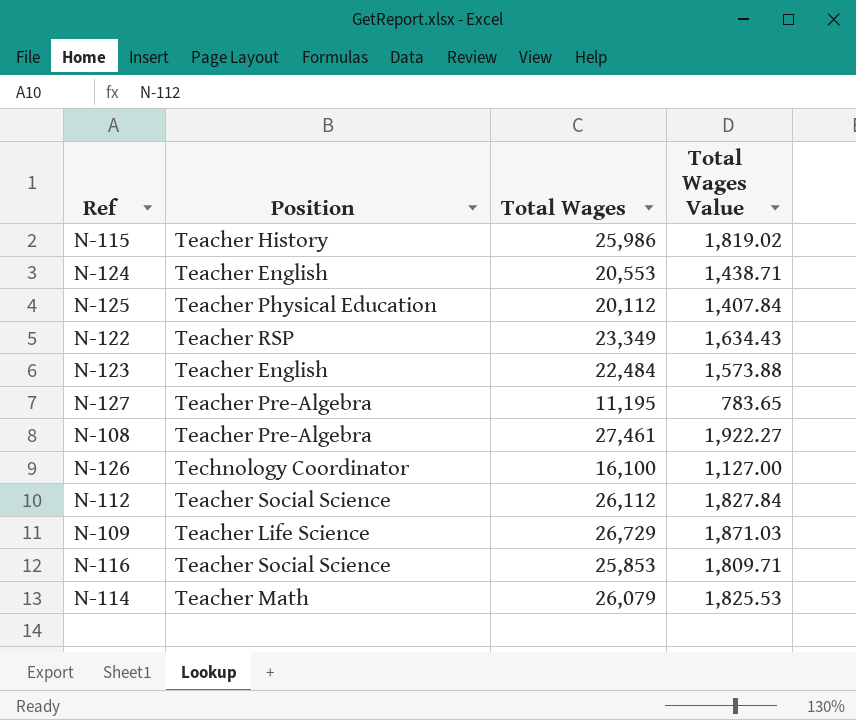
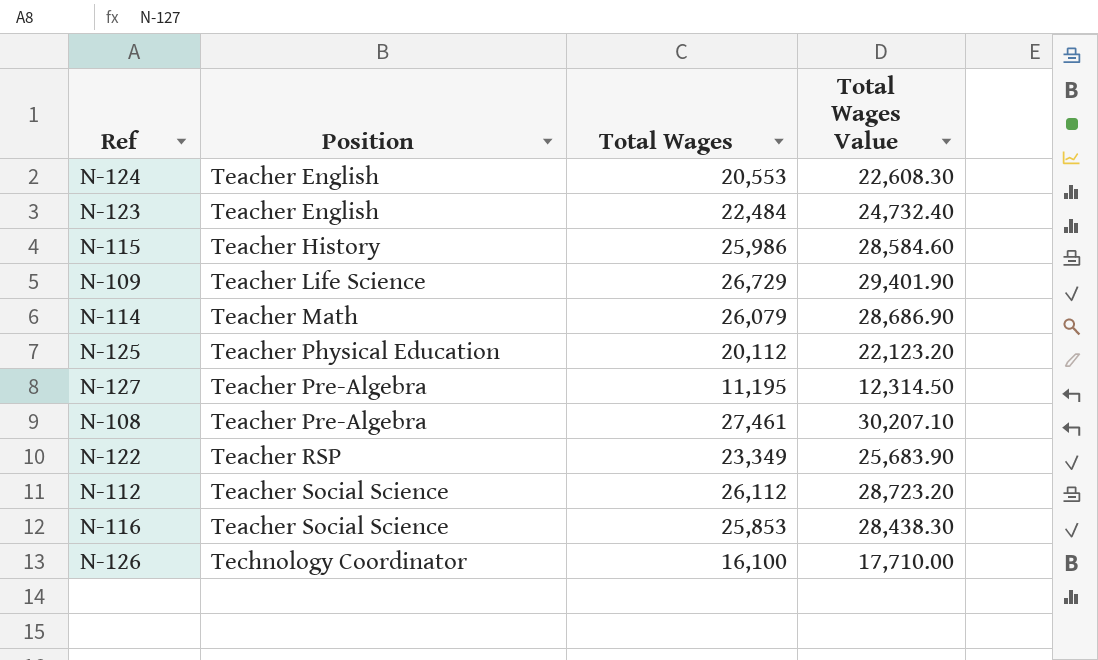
row order: none -> Position ascending
column Total Wages Value | formula: [Total Wages] * 0.07 -> [Total Wages] * 1.1

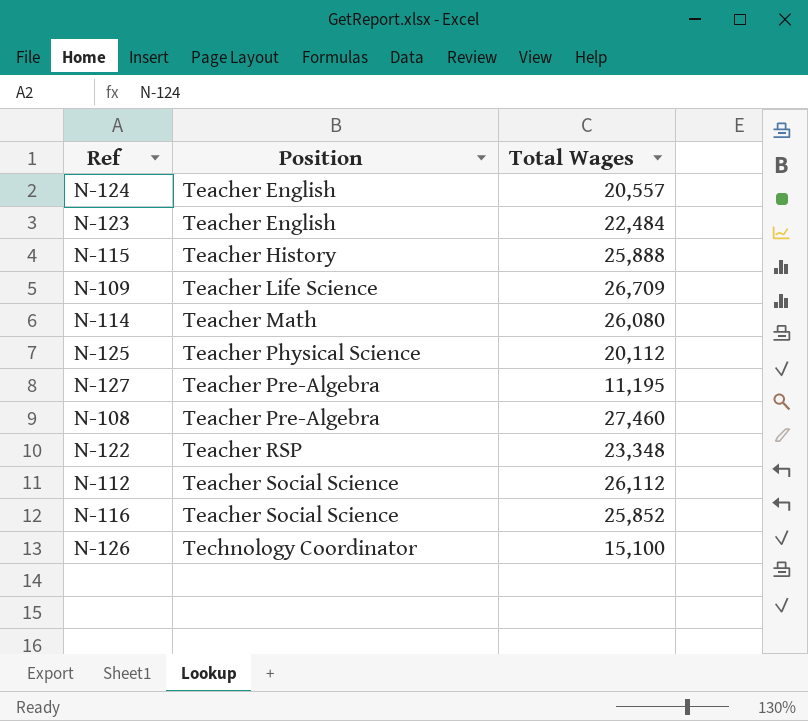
column Total Wages Value | formula: [Total Wages] * 1.1 -> none
N-124 | Total Wages: 20,553 -> 20,557
N-115 | Total Wages: 25,986 -> 25,888
N-109 | Total Wages: 26,729 -> 26,709
N-114 | Total Wages: 26,079 -> 26,080
N-125 | Position: Teacher Physical Education -> Teacher Physical Science
N-108 | Total Wages: 27,461 -> 27,460
N-122 | Total Wages: 23,349 -> 23,348
N-116 | Total Wages: 25,853 -> 25,852
N-126 | Total Wages: 16,100 -> 15,100

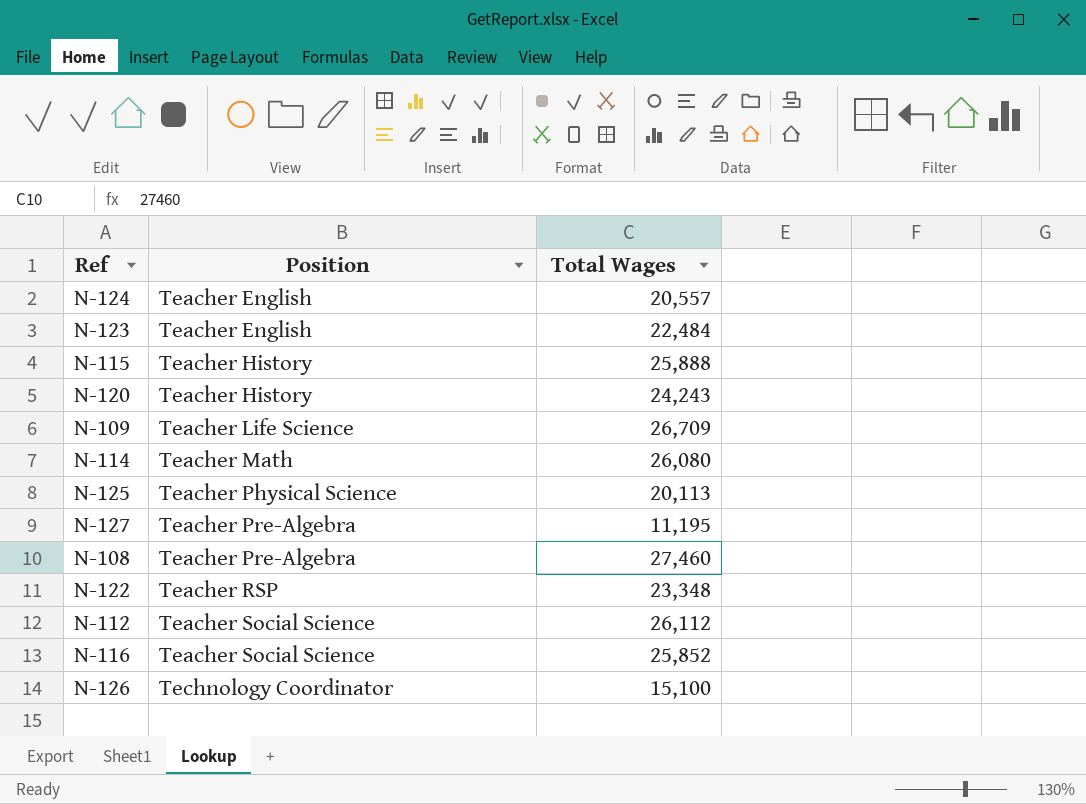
row N-120: none -> Teacher History | 24,243
N-125 | Total Wages: 20,112 -> 20,113

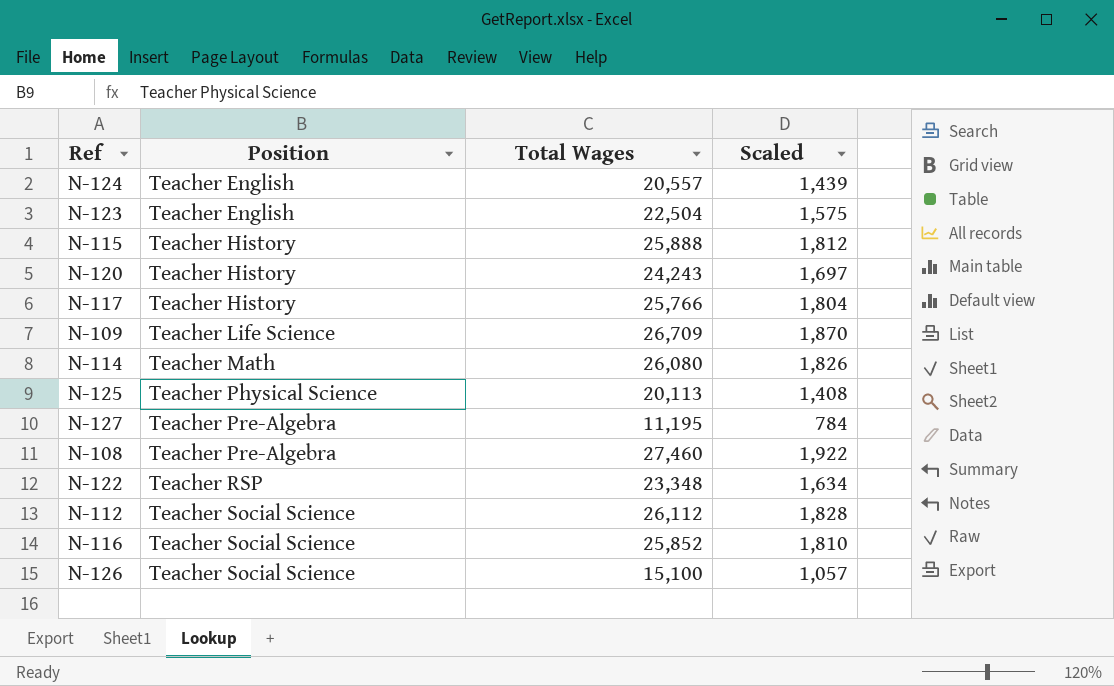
column Scaled | formula: none -> [Total Wages] * 0.07
N-123 | Total Wages: 22,484 -> 22,504
row N-117: none -> Teacher History | 25,766 | 1,804
N-126 | Position: Technology Coordinator -> Teacher Social Science

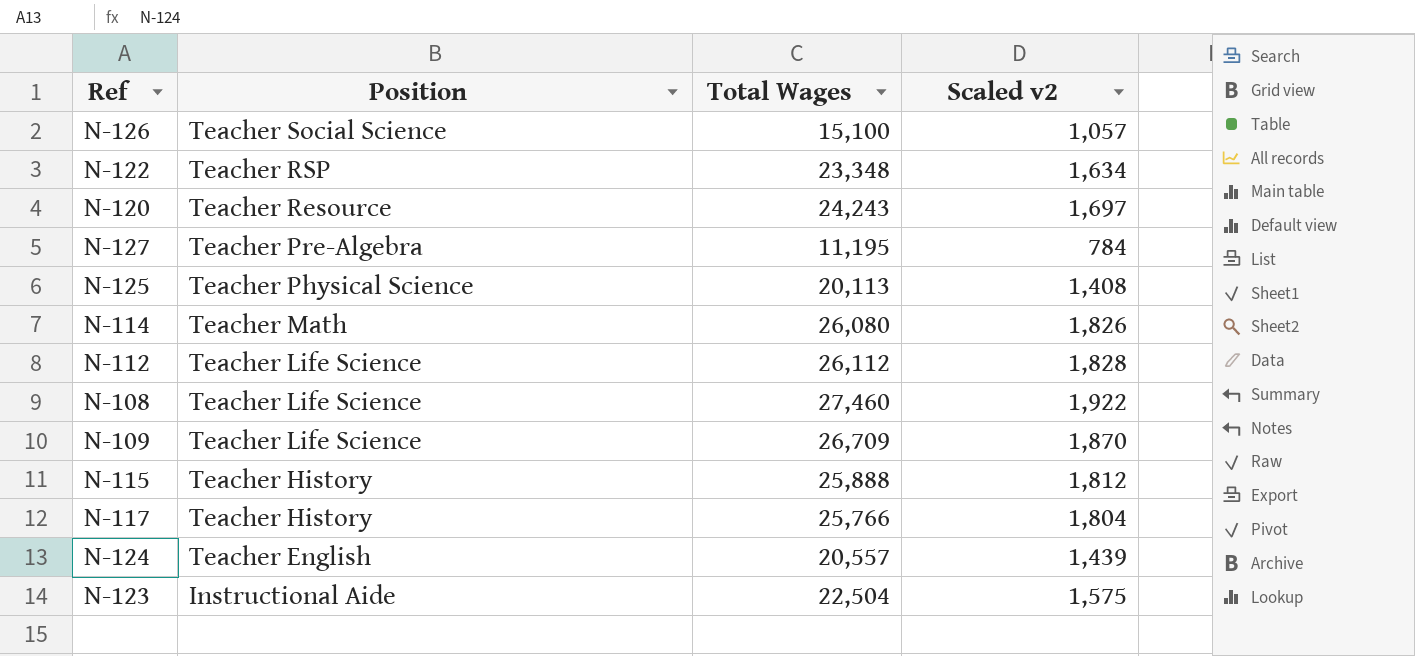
row order: Position ascending -> Position descending
column name: Scaled -> Scaled v2
row N-116: Teacher Social Science | 25,852 | 1,810 -> none
N-120 | Position: Teacher History -> Teacher Resource
N-112 | Position: Teacher Social Science -> Teacher Life Science
N-108 | Position: Teacher Pre-Algebra -> Teacher Life Science
N-123 | Position: Teacher English -> Instructional Aide

